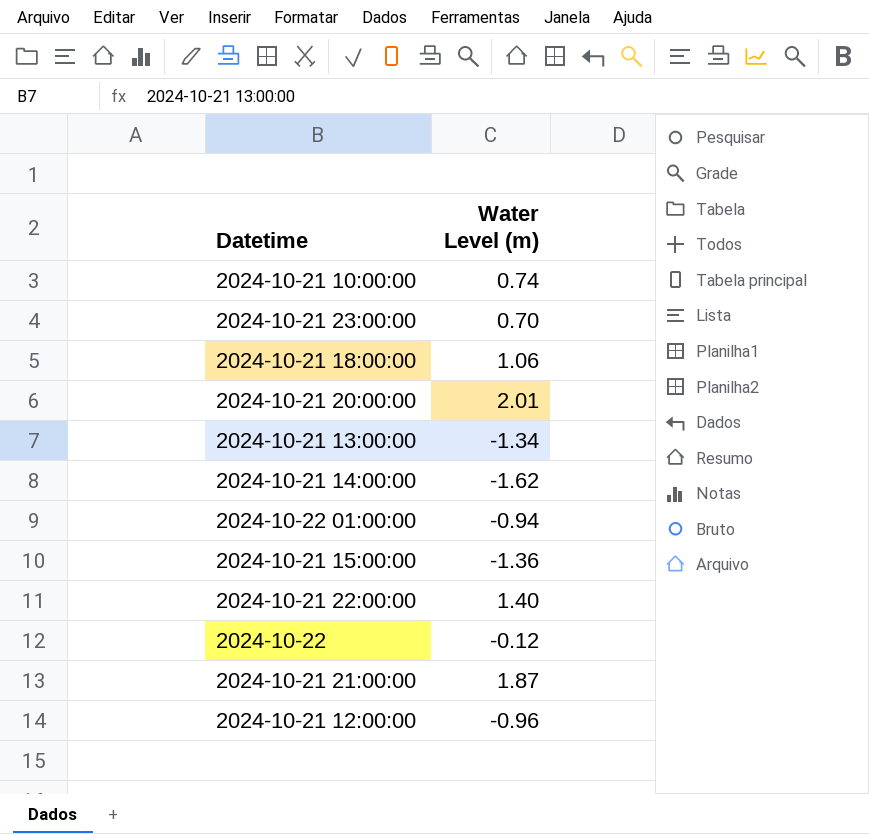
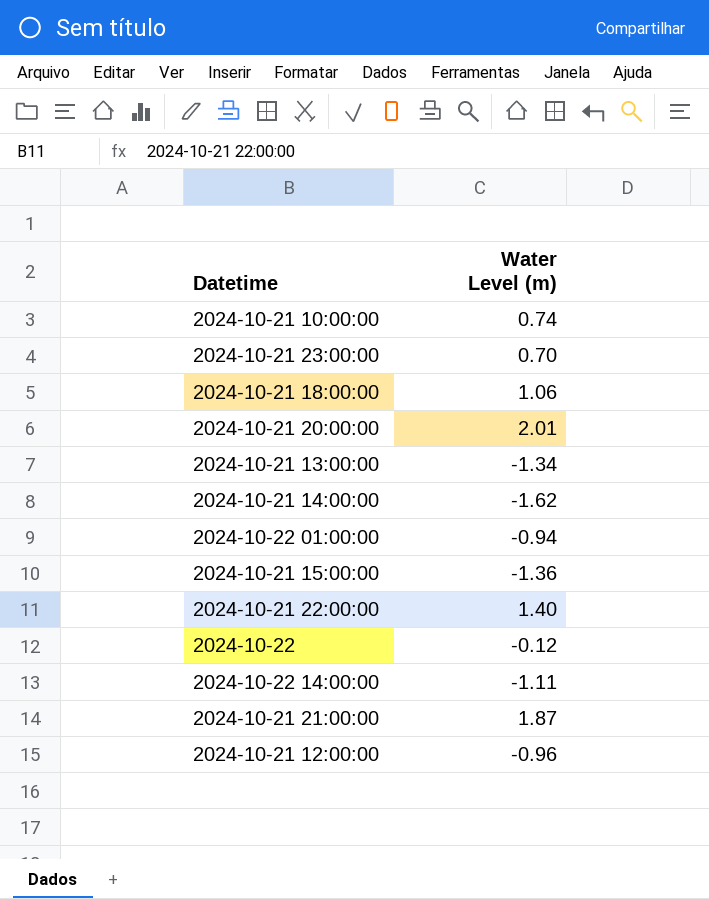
row 2024-10-22 14:00:00: none -> -1.11

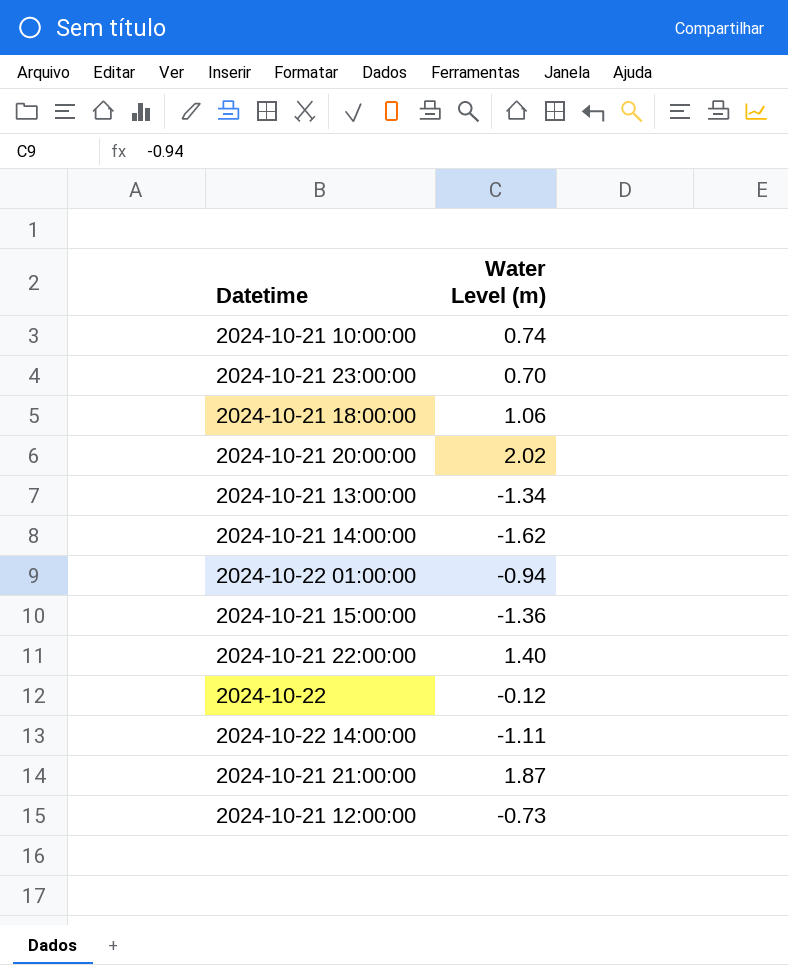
2024-10-21 20:00:00 | Water Level (m): 2.01 -> 2.02
2024-10-21 12:00:00 | Water Level (m): -0.96 -> -0.73

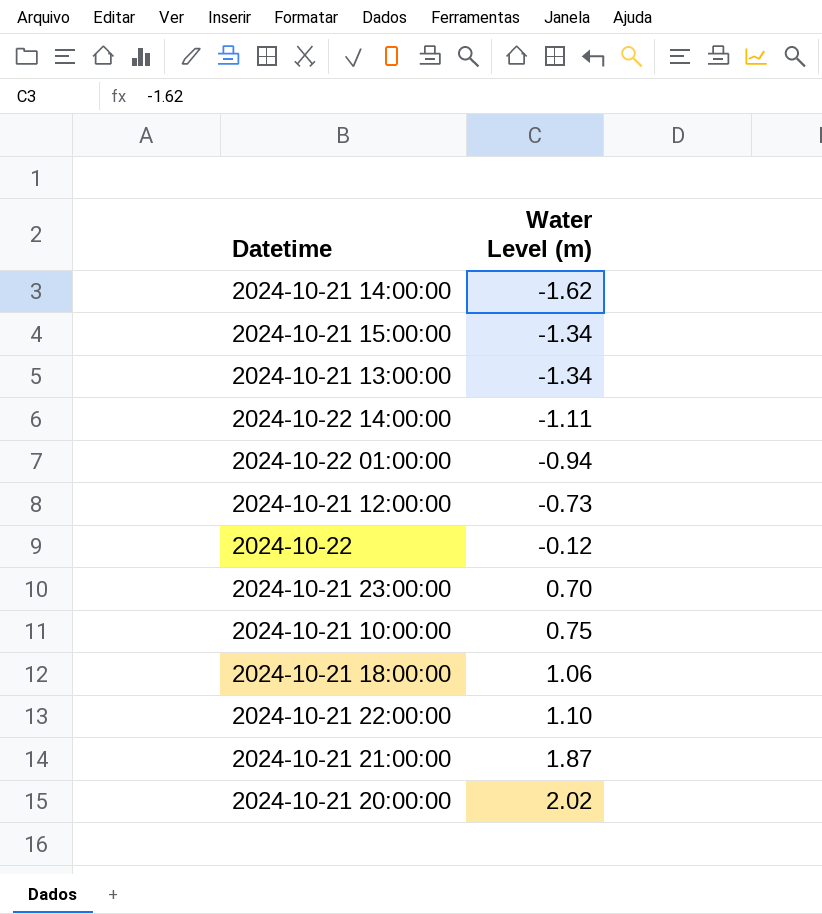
row order: none -> Water Level (m) ascending
2024-10-21 15:00:00 | Water Level (m): -1.36 -> -1.34
2024-10-21 10:00:00 | Water Level (m): 0.74 -> 0.75
2024-10-21 22:00:00 | Water Level (m): 1.40 -> 1.10

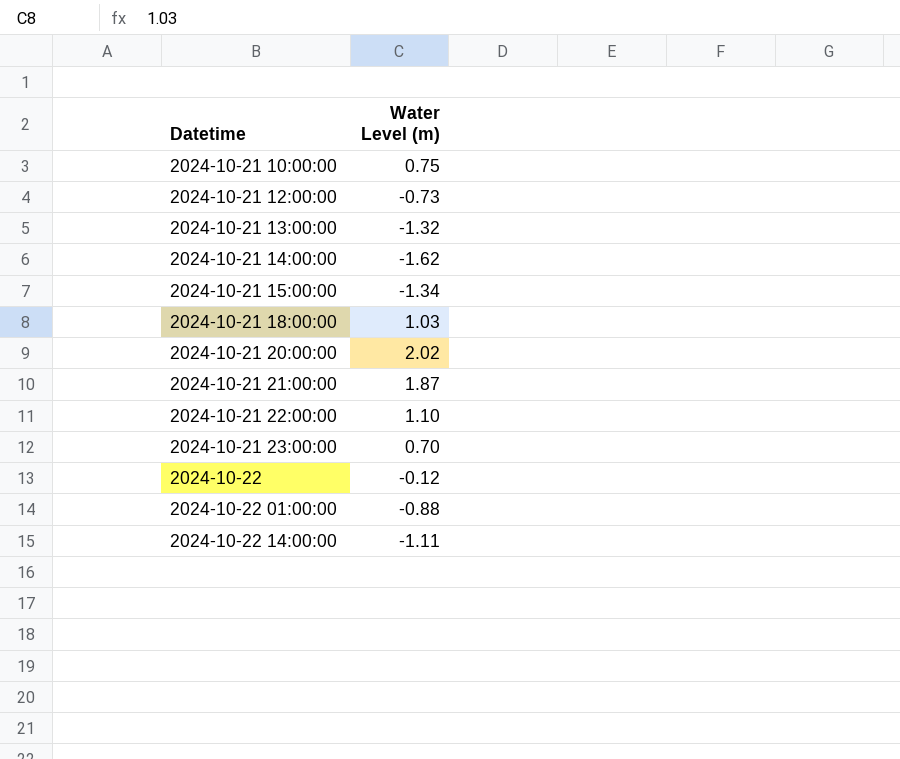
row order: Water Level (m) ascending -> Datetime ascending
2024-10-21 13:00:00 | Water Level (m): -1.34 -> -1.32
2024-10-21 18:00:00 | Water Level (m): 1.06 -> 1.03
2024-10-22 01:00:00 | Water Level (m): -0.94 -> -0.88

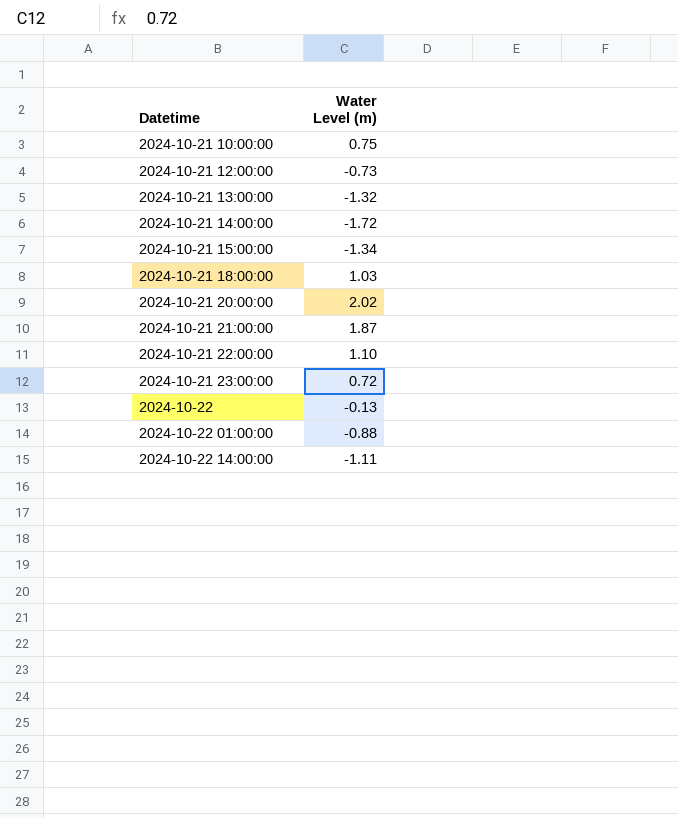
2024-10-21 14:00:00 | Water Level (m): -1.62 -> -1.72
2024-10-21 23:00:00 | Water Level (m): 0.70 -> 0.72
2024-10-22 | Water Level (m): -0.12 -> -0.13

